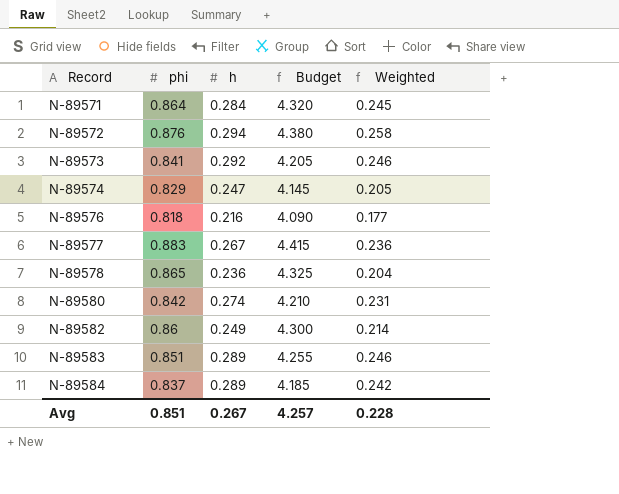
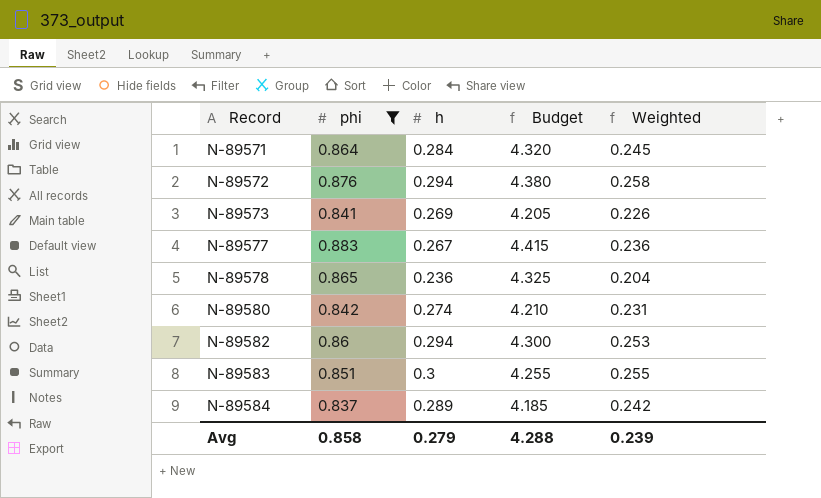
filter: none -> phi >= 0.837
N-89573 | h: 0.292 -> 0.269
N-89573 | Weighted: 0.246 -> 0.226
N-89582 | h: 0.249 -> 0.294
N-89582 | Weighted: 0.214 -> 0.253
N-89583 | h: 0.289 -> 0.3
N-89583 | Weighted: 0.246 -> 0.255
Avg | phi: 0.851 -> 0.858
Avg | h: 0.267 -> 0.279
Avg | Budget: 4.257 -> 4.288
Avg | Weighted: 0.228 -> 0.239

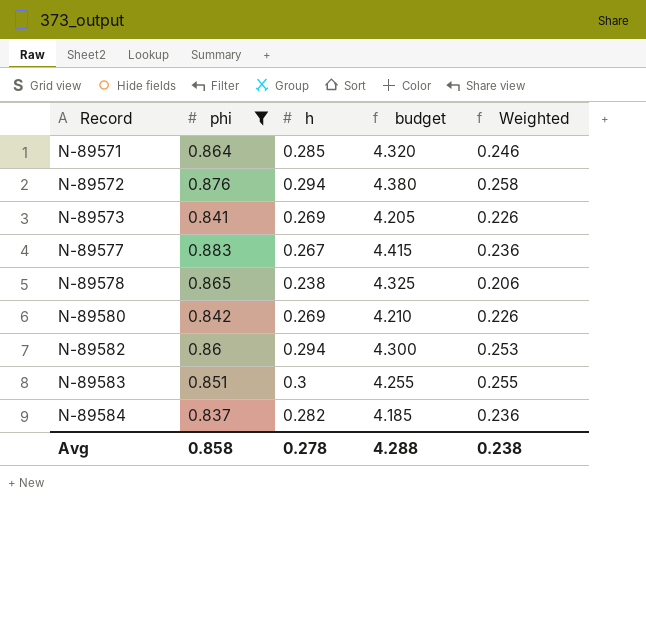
column name: Budget -> budget
N-89571 | h: 0.284 -> 0.285
N-89571 | Weighted: 0.245 -> 0.246
N-89578 | h: 0.236 -> 0.238
N-89578 | Weighted: 0.204 -> 0.206
N-89580 | h: 0.274 -> 0.269
N-89580 | Weighted: 0.231 -> 0.226
N-89584 | h: 0.289 -> 0.282
N-89584 | Weighted: 0.242 -> 0.236
Avg | h: 0.279 -> 0.278
Avg | Weighted: 0.239 -> 0.238

